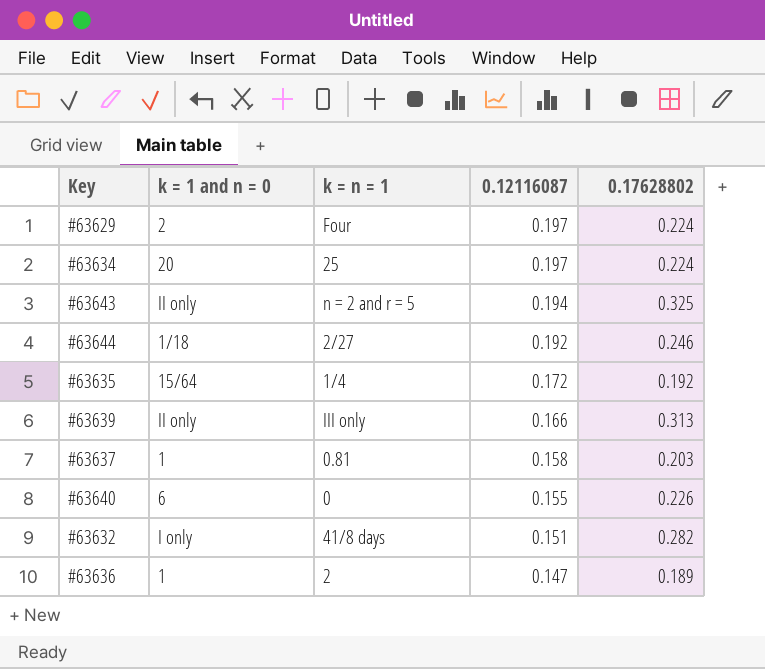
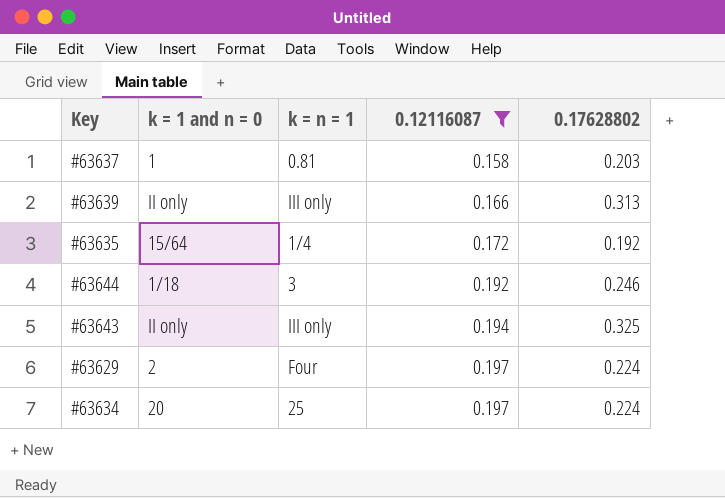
filter: none -> 0.12116087 >= 0.158
row order: 0.12116087 descending -> 0.12116087 ascending
#63644 | k = n = 1: 2/27 -> 3
#63643 | k = n = 1: n = 2 and r = 5 -> III only

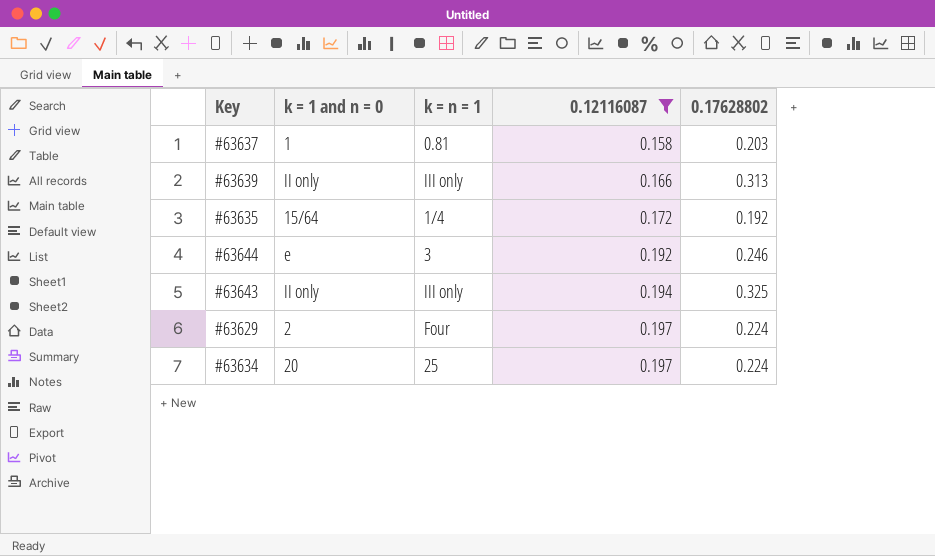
#63644 | k = 1 and n = 0: 1/18 -> e

